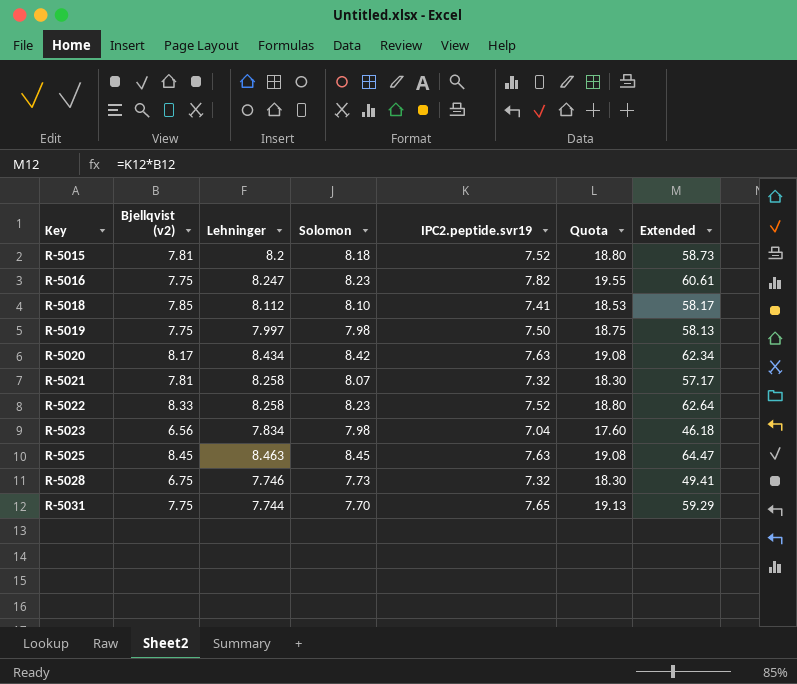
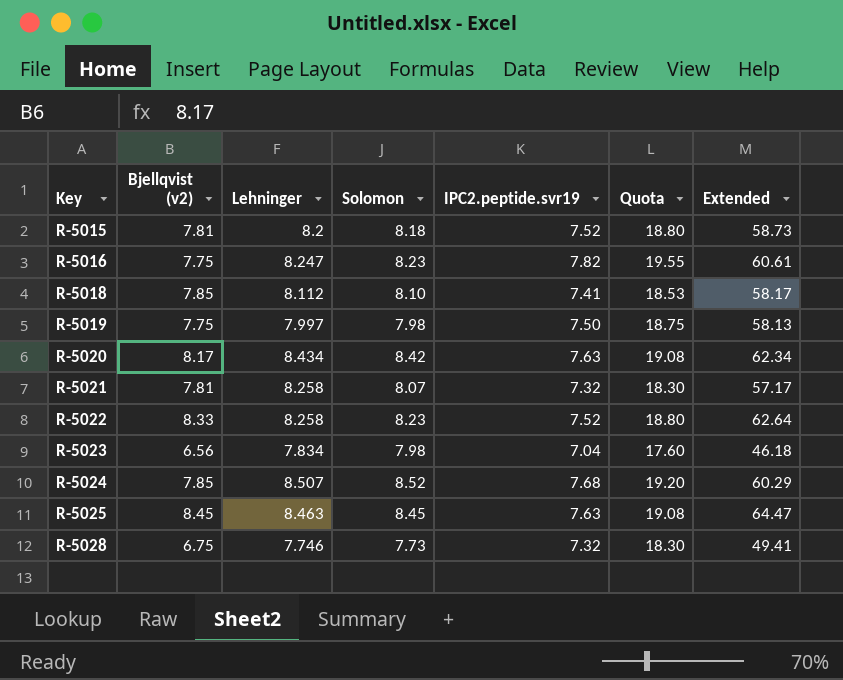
row R-5031: 7.75 | 7.744 | 7.70 | 7.65 | 19.13 | 59.29 -> none
row R-5024: none -> 7.85 | 8.507 | 8.52 | 7.68 | 19.20 | 60.29

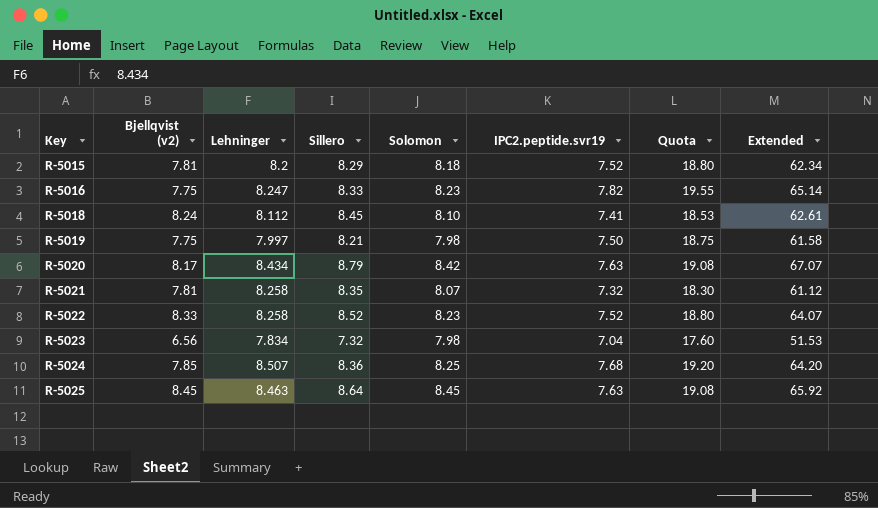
column Sillero | position: none -> 4
column Extended | formula: [Bjellqvist (v2)] * [IPC2.peptide.svr19] -> [Sillero] * [IPC2.peptide.svr19]
row R-5028: 6.75 | 7.746 | 7.73 | 7.32 | 18.30 | 49.41 -> none
R-5018 | Bjellqvist (v2): 7.85 -> 8.24
R-5024 | Solomon: 8.52 -> 8.25

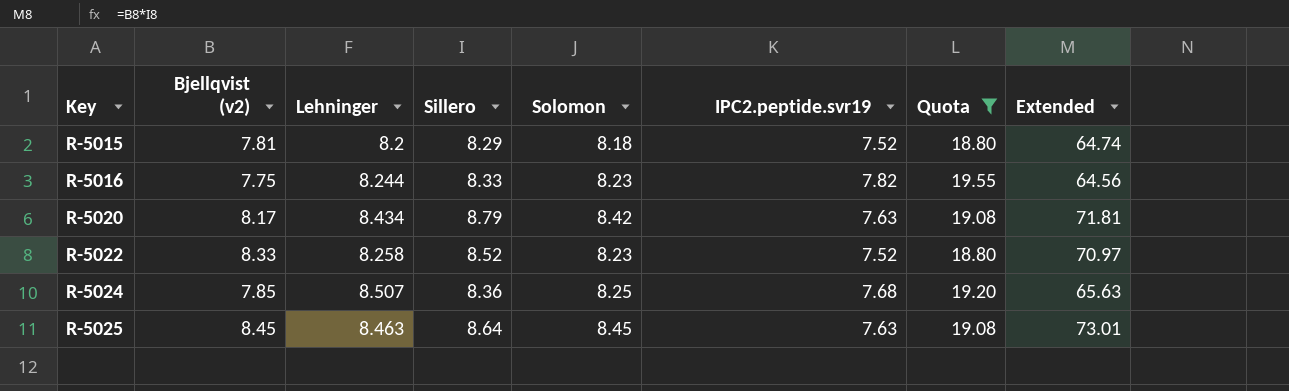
filter: none -> Quota >= 18.80
column Extended | formula: [Sillero] * [IPC2.peptide.svr19] -> [Bjellqvist (v2)] * [Sillero]
R-5016 | Lehninger: 8.247 -> 8.244

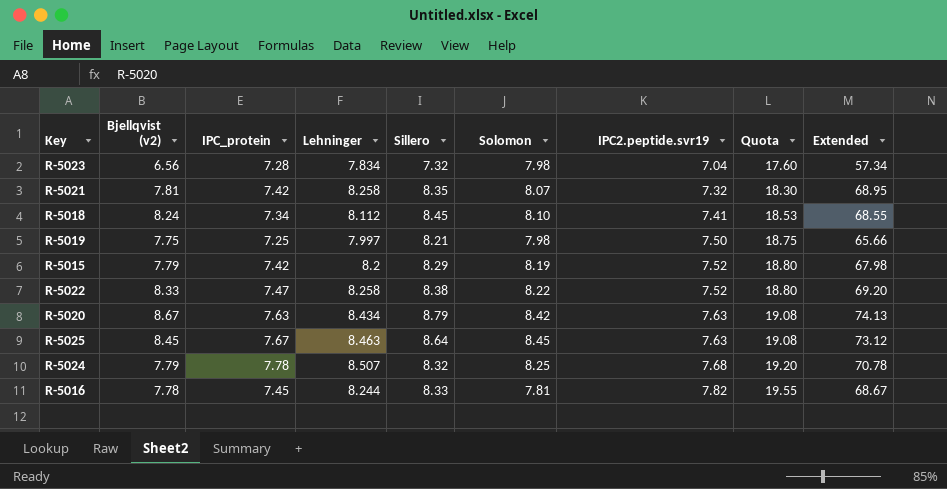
filter: Quota >= 18.80 -> none
row order: Key ascending -> IPC2.peptide.svr19 ascending
column IPC_protein | position: none -> 3
column Extended | formula: [Bjellqvist (v2)] * [Sillero] -> [Lehninger] * [Sillero]
R-5015 | Bjellqvist (v2): 7.81 -> 7.79
R-5015 | Solomon: 8.18 -> 8.19
R-5022 | Sillero: 8.52 -> 8.38
R-5022 | Solomon: 8.23 -> 8.22
R-5020 | Bjellqvist (v2): 8.17 -> 8.67
R-5024 | Bjellqvist (v2): 7.85 -> 7.79
R-5024 | Sillero: 8.36 -> 8.32
R-5016 | Bjellqvist (v2): 7.75 -> 7.78
R-5016 | Solomon: 8.23 -> 7.81

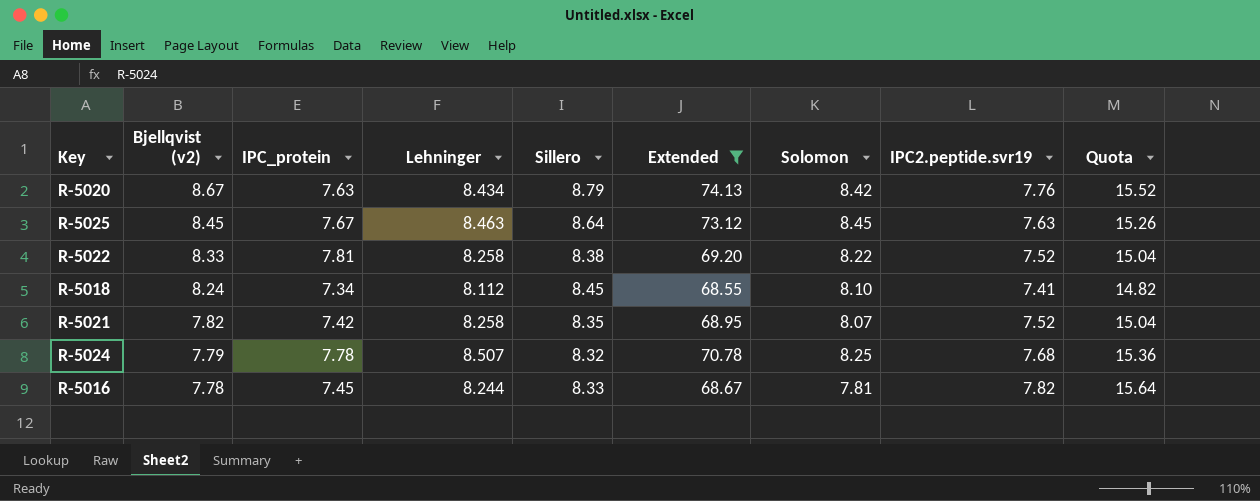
filter: none -> Extended >= 68.55
row order: IPC2.peptide.svr19 ascending -> Bjellqvist (v2) descending
column Extended | position: 9 -> 6
column Quota | formula: [IPC2.peptide.svr19] * 2.5 -> [IPC2.peptide.svr19] * 2
R-5020 | IPC2.peptide.svr19: 7.63 -> 7.76
R-5022 | IPC_protein: 7.47 -> 7.81
R-5021 | Bjellqvist (v2): 7.81 -> 7.82
R-5021 | IPC2.peptide.svr19: 7.32 -> 7.52

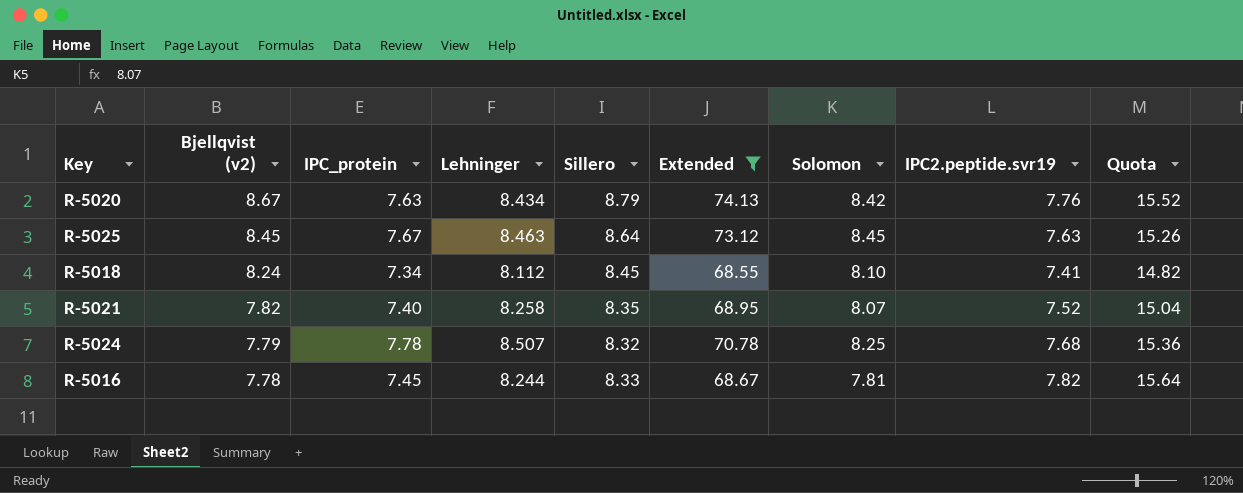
row R-5022: 8.33 | 7.81 | 8.258 | 8.38 | 69.20 | 8.22 | 7.52 | 15.04 -> none
R-5021 | IPC_protein: 7.42 -> 7.40

